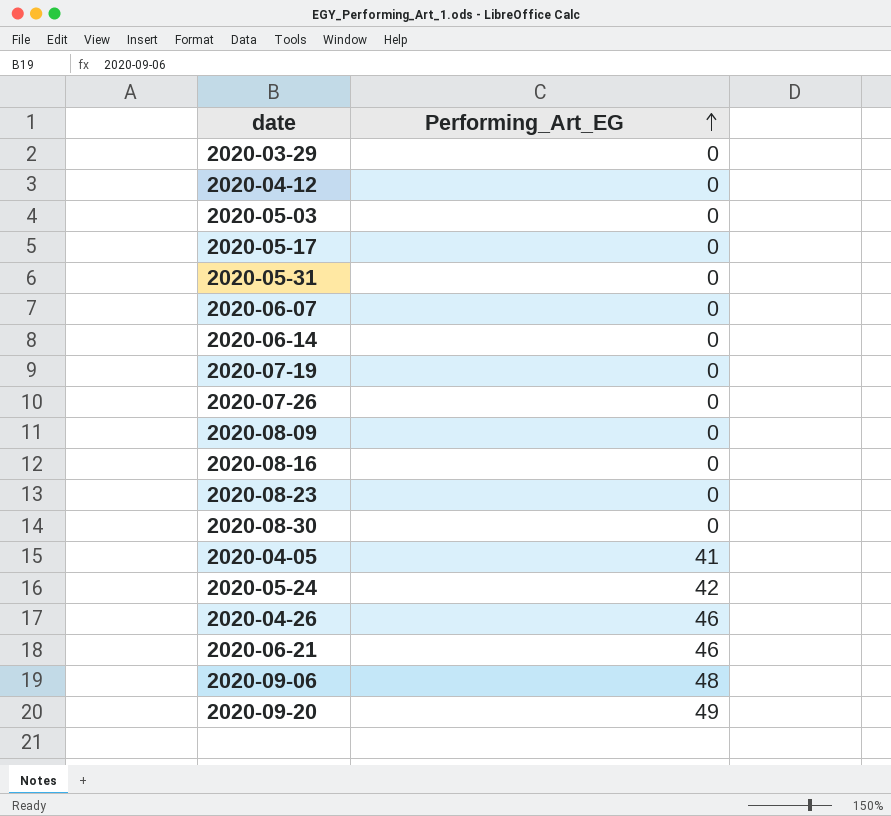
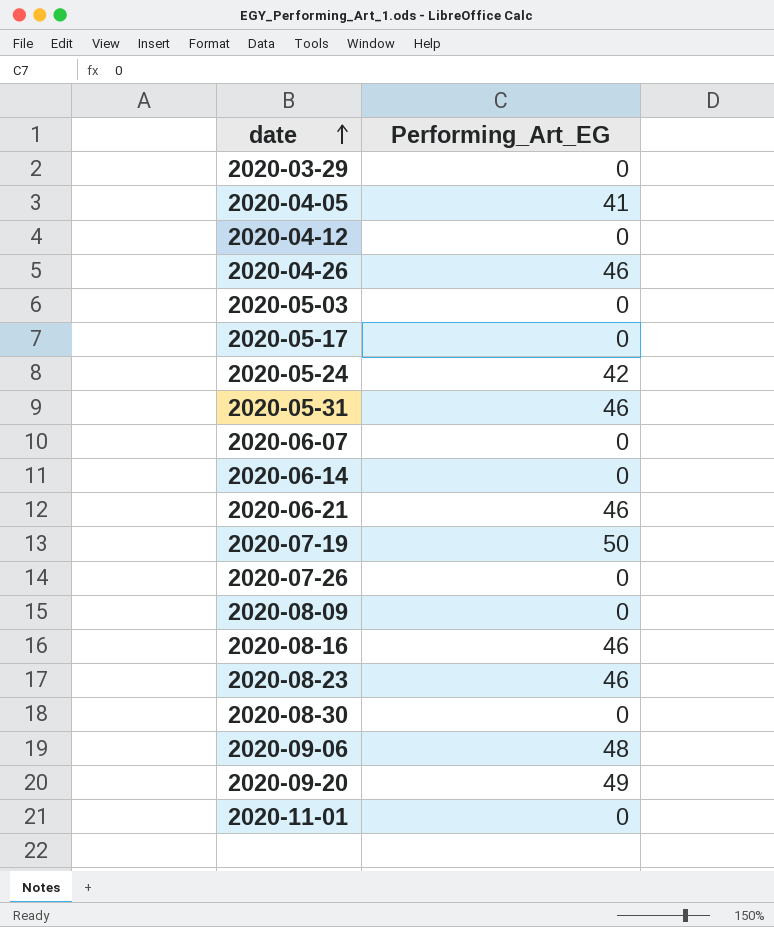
row order: Performing_Art_EG ascending -> date ascending
2020-05-31 | Performing_Art_EG: 0 -> 46
2020-07-19 | Performing_Art_EG: 0 -> 50
2020-08-16 | Performing_Art_EG: 0 -> 46
2020-08-23 | Performing_Art_EG: 0 -> 46
row 2020-11-01: none -> 0

